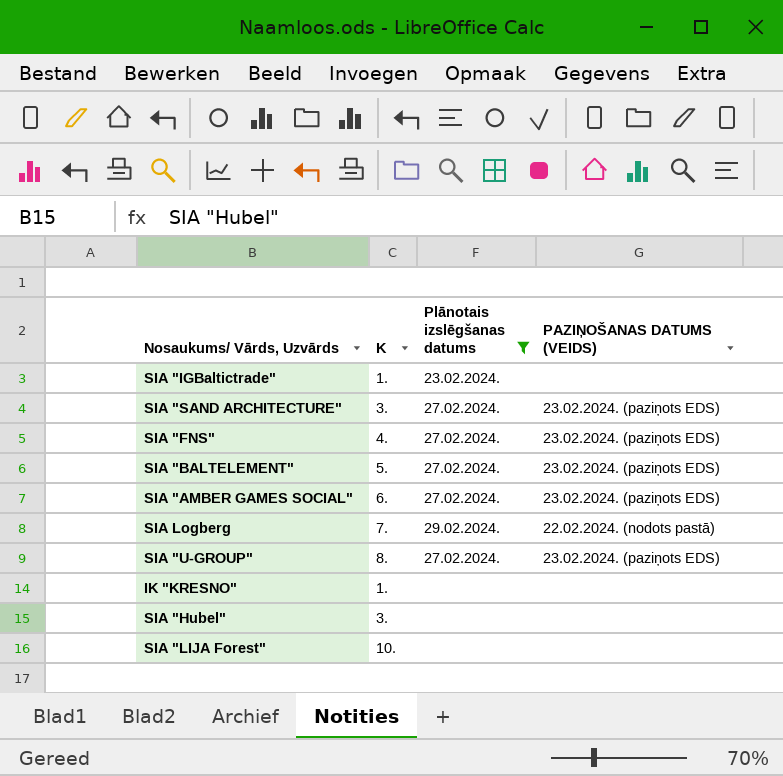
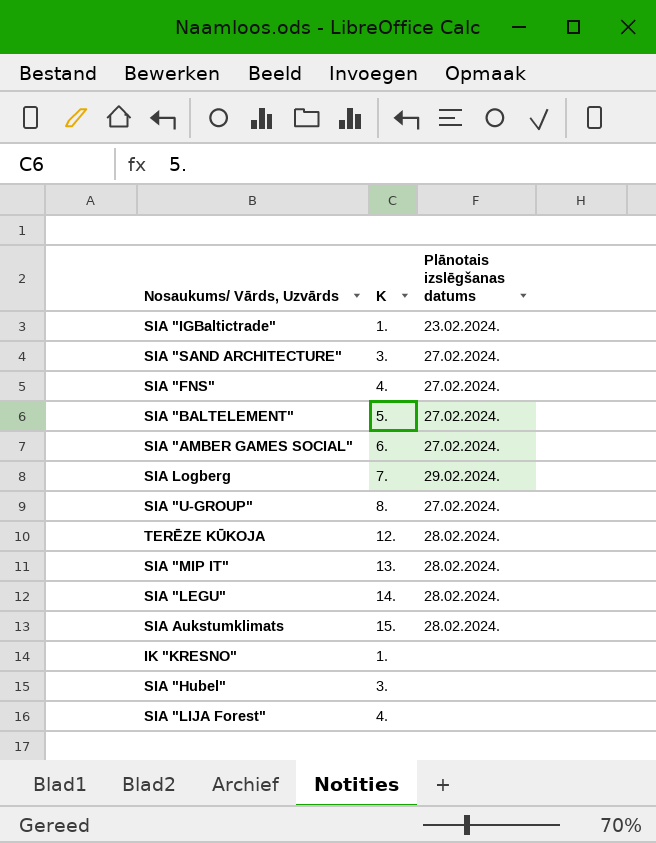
filter: Plānotais izslēgšanas datums != 28.02.2024. -> none
column PAZIŅOŠANAS DATUMS (VEIDS) | position: 4 -> none
SIA "LIJA Forest" | K: 10. -> 4.

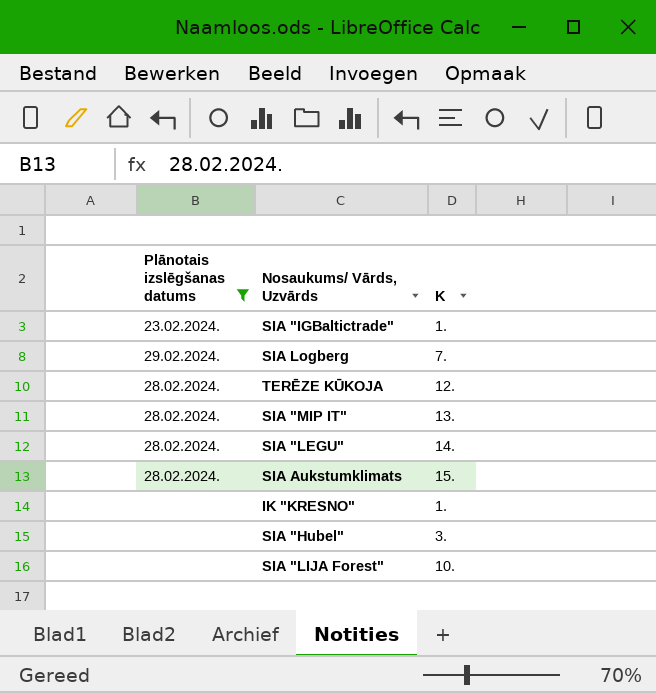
filter: none -> Plānotais izslēgšanas datums != 27.02.2024.
column Plānotais izslēgšanas datums | position: 3 -> 1
SIA "LIJA Forest" | K: 4. -> 10.

